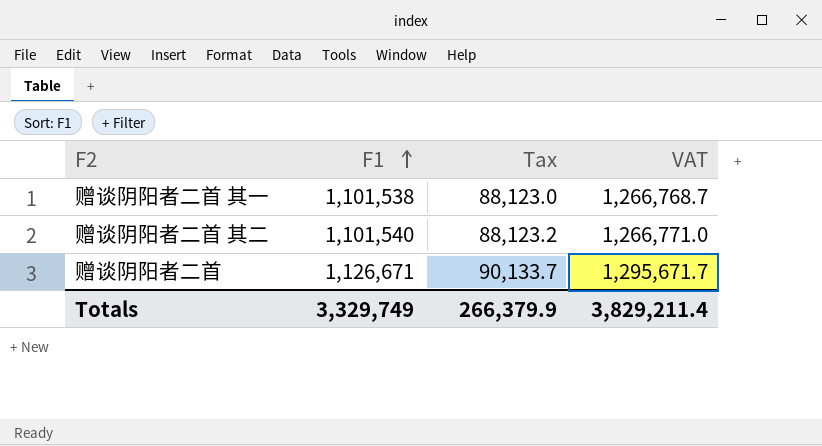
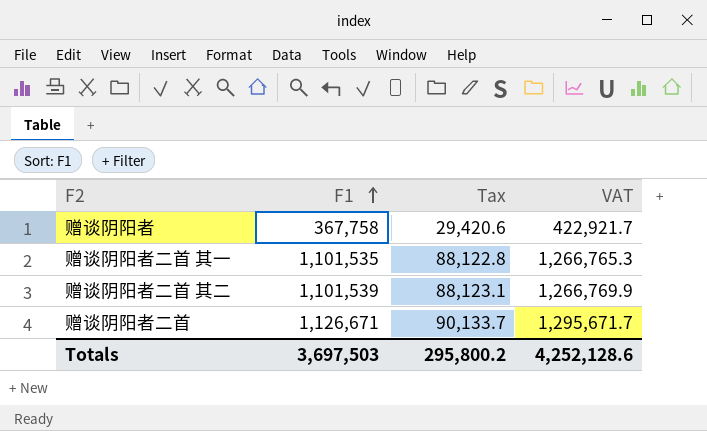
row 赠谈阴阳者: none -> 367,758 | 29,420.6 | 422,921.7
赠谈阴阳者二首 其一 | F1: 1,101,538 -> 1,101,535
赠谈阴阳者二首 其一 | Tax: 88,123.0 -> 88,122.8
赠谈阴阳者二首 其一 | VAT: 1,266,768.7 -> 1,266,765.3
赠谈阴阳者二首 其二 | F1: 1,101,540 -> 1,101,539
赠谈阴阳者二首 其二 | Tax: 88,123.2 -> 88,123.1
赠谈阴阳者二首 其二 | VAT: 1,266,771.0 -> 1,266,769.9
Totals | F1: 3,329,749 -> 3,697,503
Totals | Tax: 266,379.9 -> 295,800.2
Totals | VAT: 3,829,211.4 -> 4,252,128.6

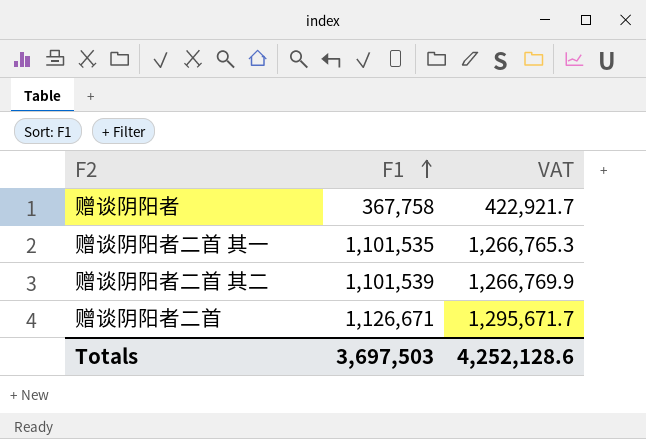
column Tax | formula: [F1] * 0.08 -> none

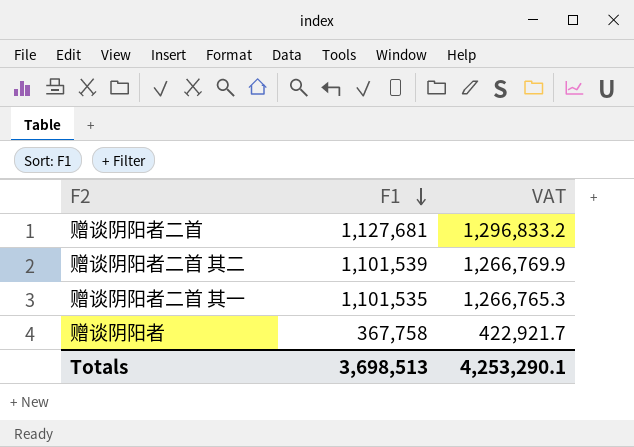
row order: F1 ascending -> F1 descending
赠谈阴阳者二首 | F1: 1,126,671 -> 1,127,681
赠谈阴阳者二首 | VAT: 1,295,671.7 -> 1,296,833.2
Totals | F1: 3,697,503 -> 3,698,513
Totals | VAT: 4,252,128.6 -> 4,253,290.1

